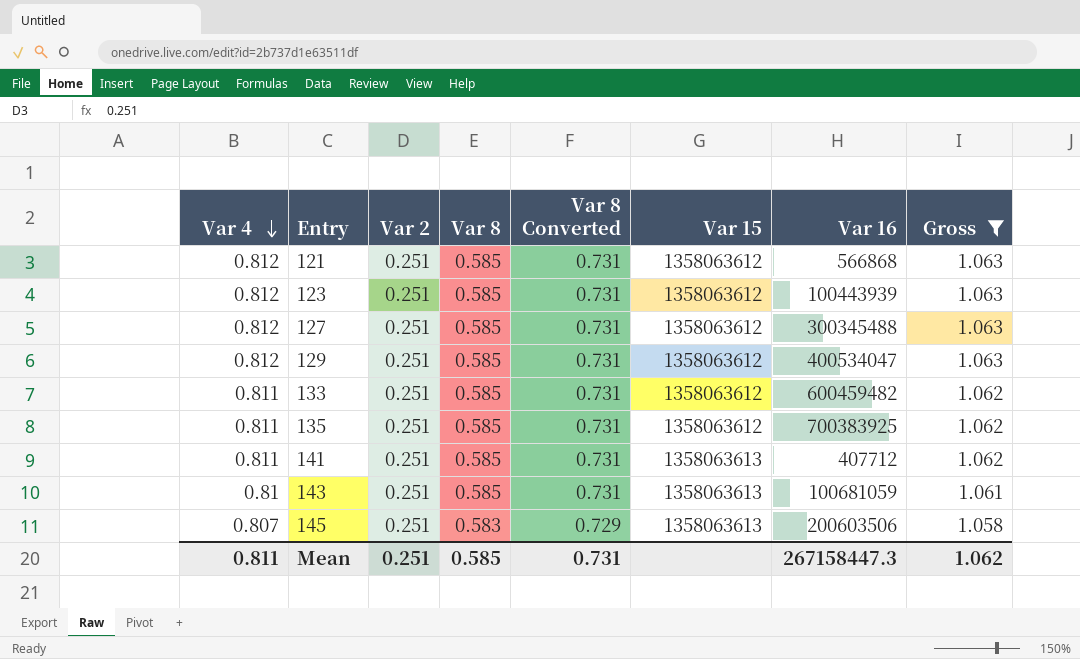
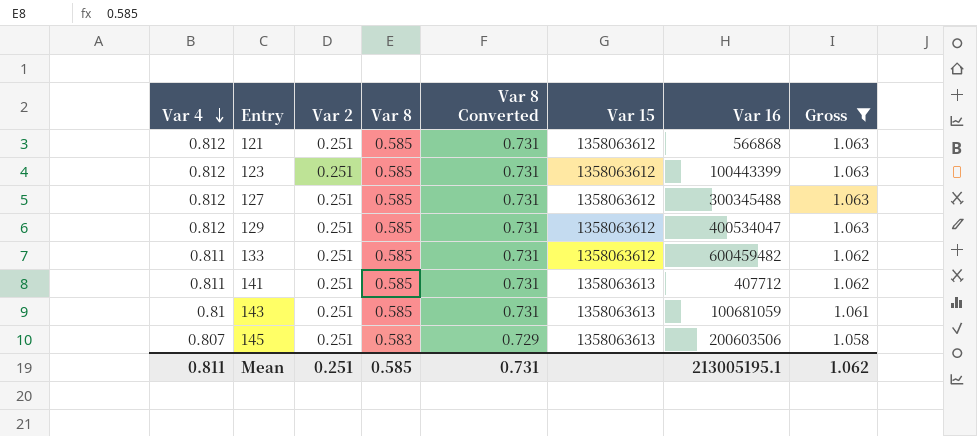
row 135: 0.811 | 0.251 | 0.585 | 0.731 | 1358063612 | 700383925 | 1.062 -> none
123 | Var 16: 100443939 -> 100443399
Mean | Var 16: 267158447.3 -> 213005195.1

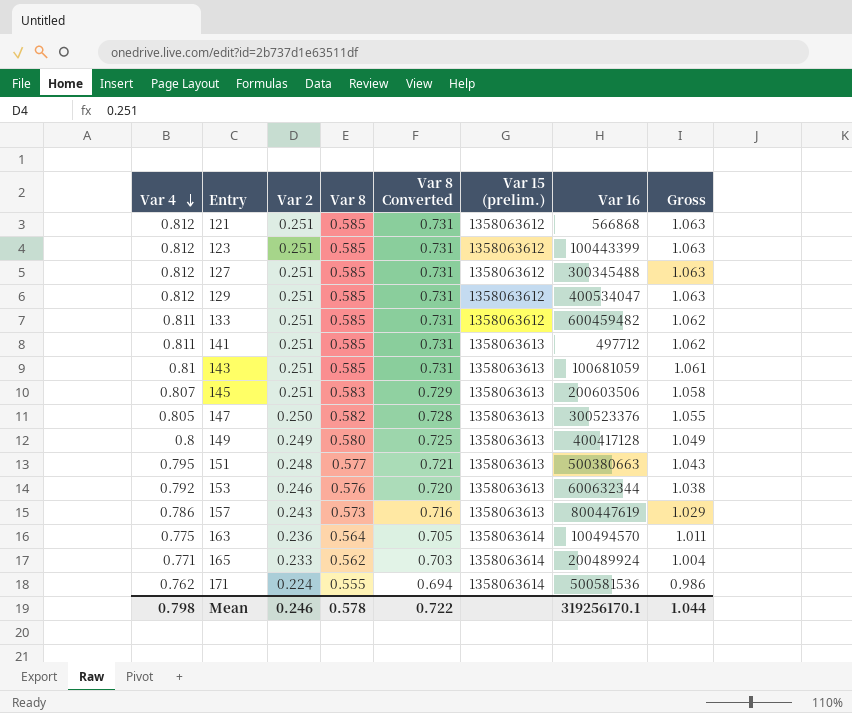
filter: Gross >= 1.058 -> none
column name: Var 15 -> Var 15 (prelim.)
141 | Var 16: 407712 -> 497712
Mean | Var 4: 0.811 -> 0.798
Mean | Var 2: 0.251 -> 0.246
Mean | Var 8: 0.585 -> 0.578
Mean | Var 8 Converted: 0.731 -> 0.722
Mean | Var 16: 213005195.1 -> 319256170.1
Mean | Gross: 1.062 -> 1.044

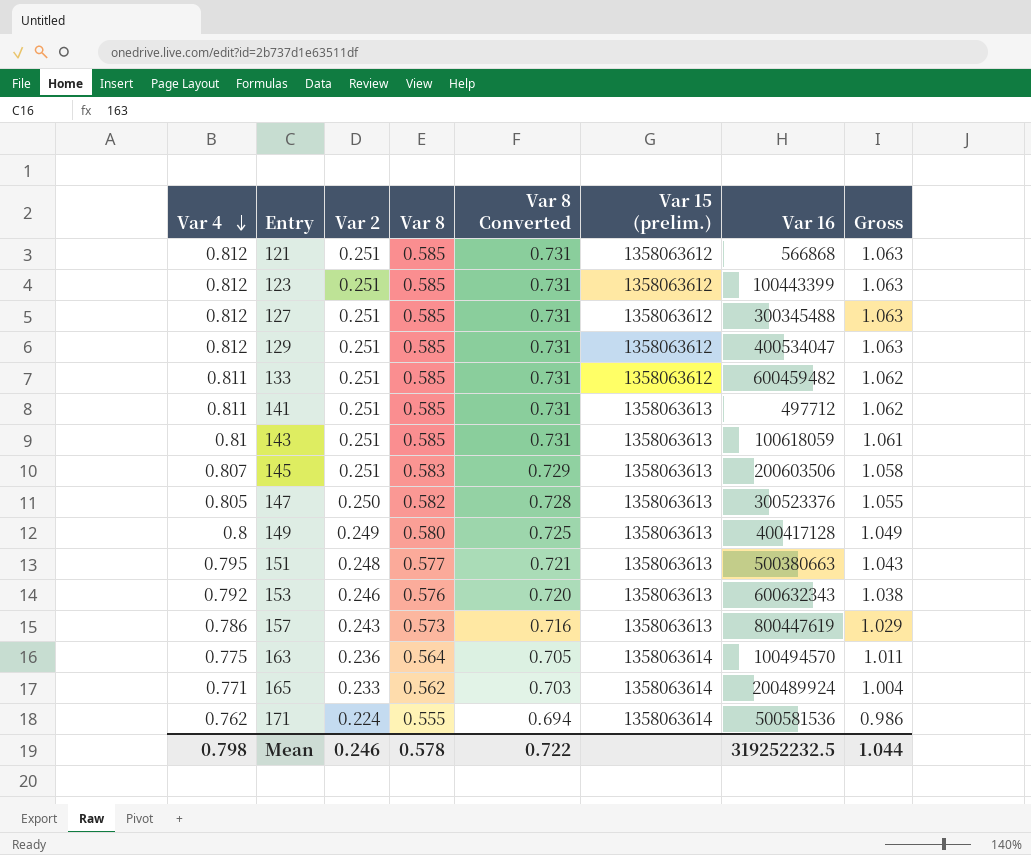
143 | Var 16: 100681059 -> 100618059
153 | Var 16: 600632344 -> 600632343
Mean | Var 16: 319256170.1 -> 319252232.5

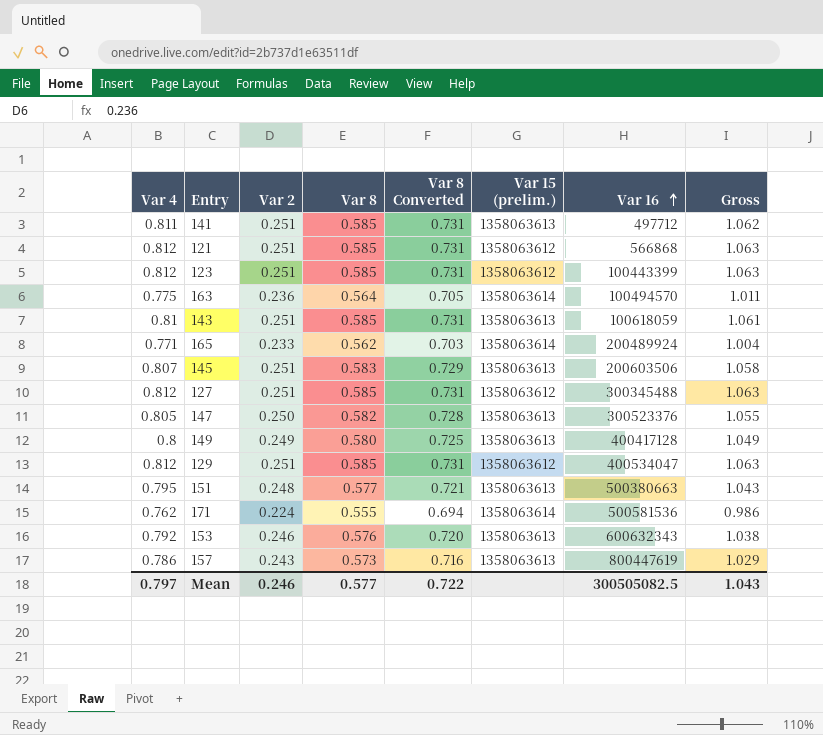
row order: Var 4 descending -> Var 16 ascending
row 133: 0.811 | 0.251 | 0.585 | 0.731 | 1358063612 | 600459482 | 1.062 -> none
Mean | Var 4: 0.798 -> 0.797
Mean | Var 8: 0.578 -> 0.577
Mean | Var 16: 319252232.5 -> 300505082.5
Mean | Gross: 1.044 -> 1.043

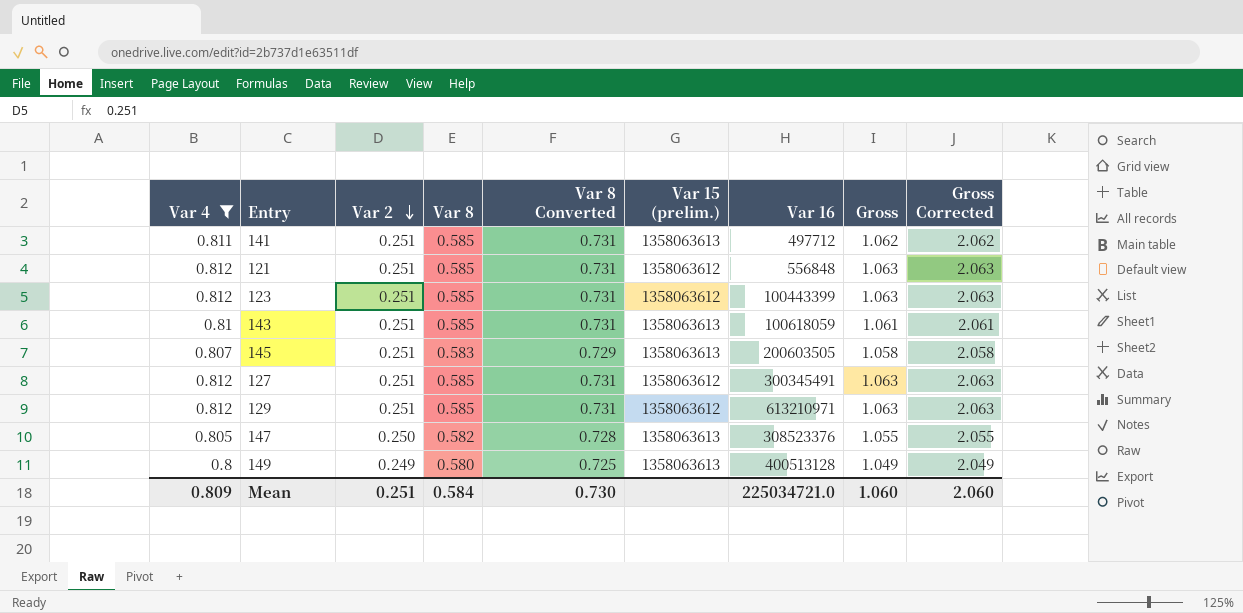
filter: none -> Var 4 >= 0.8
row order: Var 16 ascending -> Var 2 descending
column Gross Corrected | formula: none -> [Gross] + 1
121 | Var 16: 566868 -> 556848
145 | Var 16: 200603506 -> 200603505
127 | Var 16: 300345488 -> 300345491
129 | Var 16: 400534047 -> 613210971
147 | Var 16: 300523376 -> 308523376
149 | Var 16: 400417128 -> 400513128
Mean | Var 4: 0.797 -> 0.809
Mean | Var 2: 0.246 -> 0.251
Mean | Var 8: 0.577 -> 0.584
Mean | Var 8 Converted: 0.722 -> 0.730
Mean | Var 16: 300505082.5 -> 225034721.0
Mean | Gross: 1.043 -> 1.060

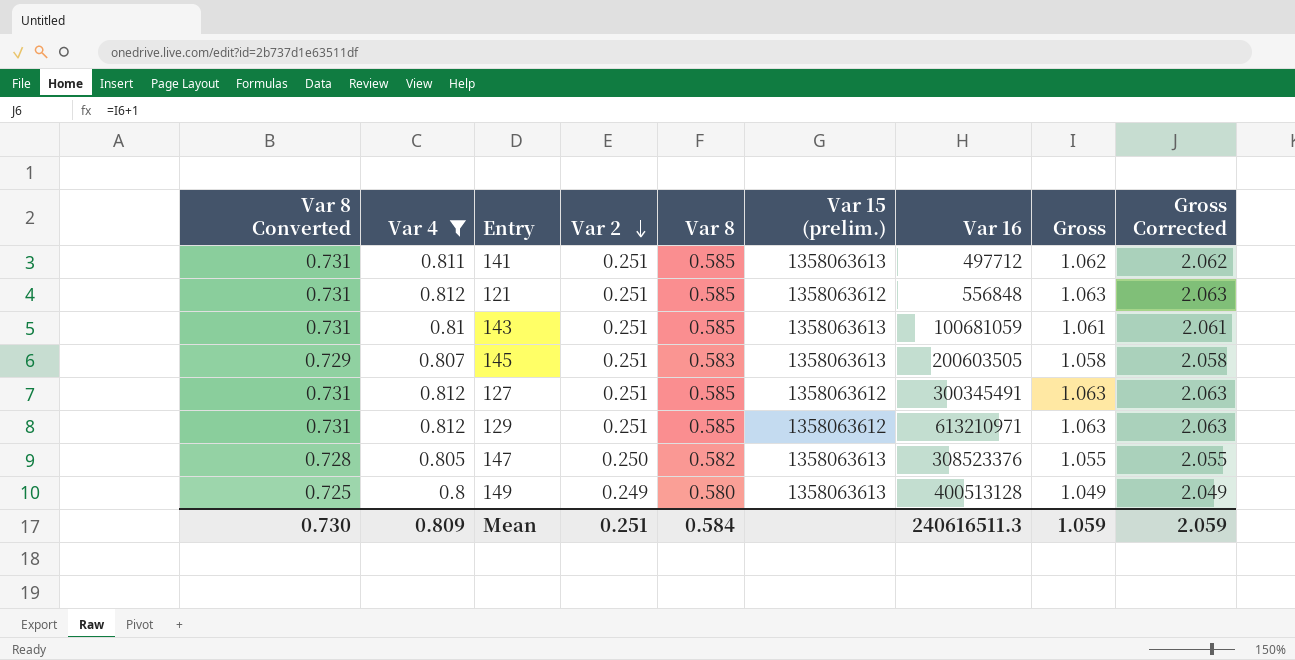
column Var 8 Converted | position: 5 -> 1
row 123: 0.812 | 0.251 | 0.585 | 0.731 | 1358063612 | 100443399 | 1.063 | 2.063 -> none
143 | Var 16: 100618059 -> 100681059
Mean | Var 16: 225034721.0 -> 240616511.3
Mean | Gross: 1.060 -> 1.059
Mean | Gross Corrected: 2.060 -> 2.059

